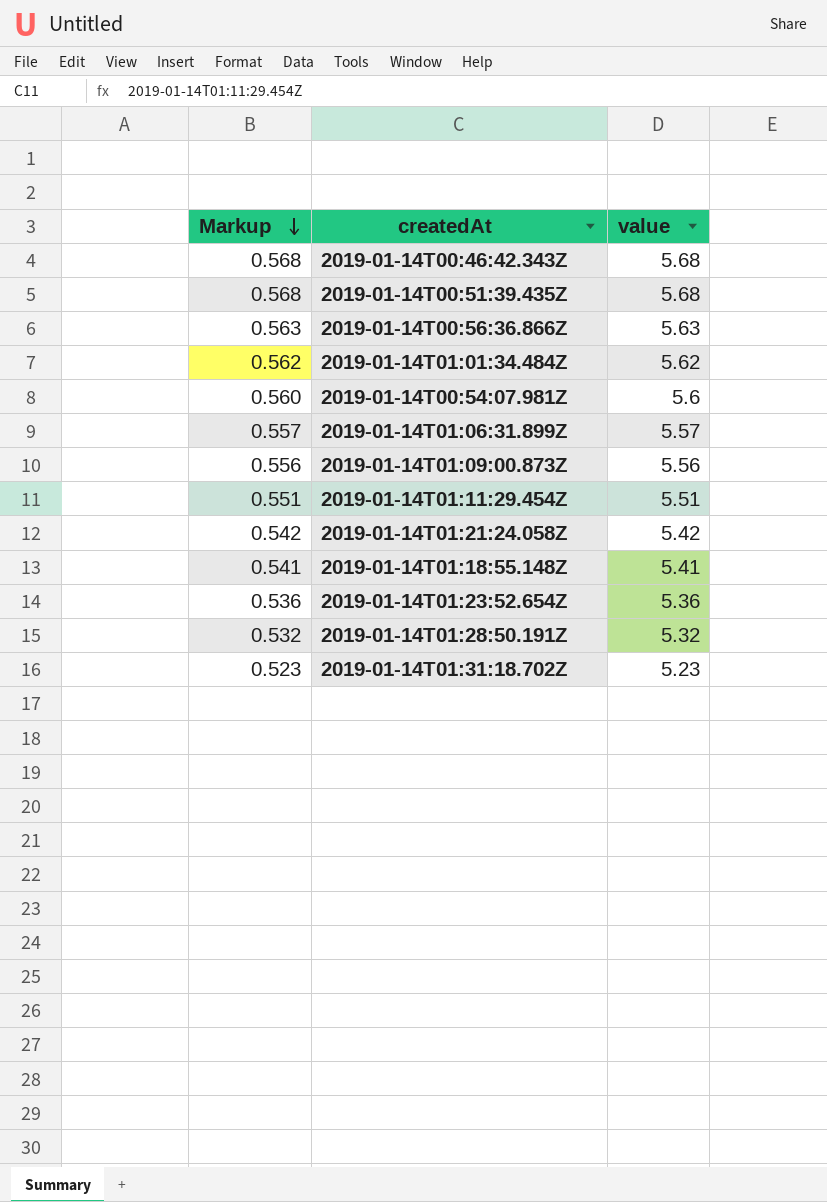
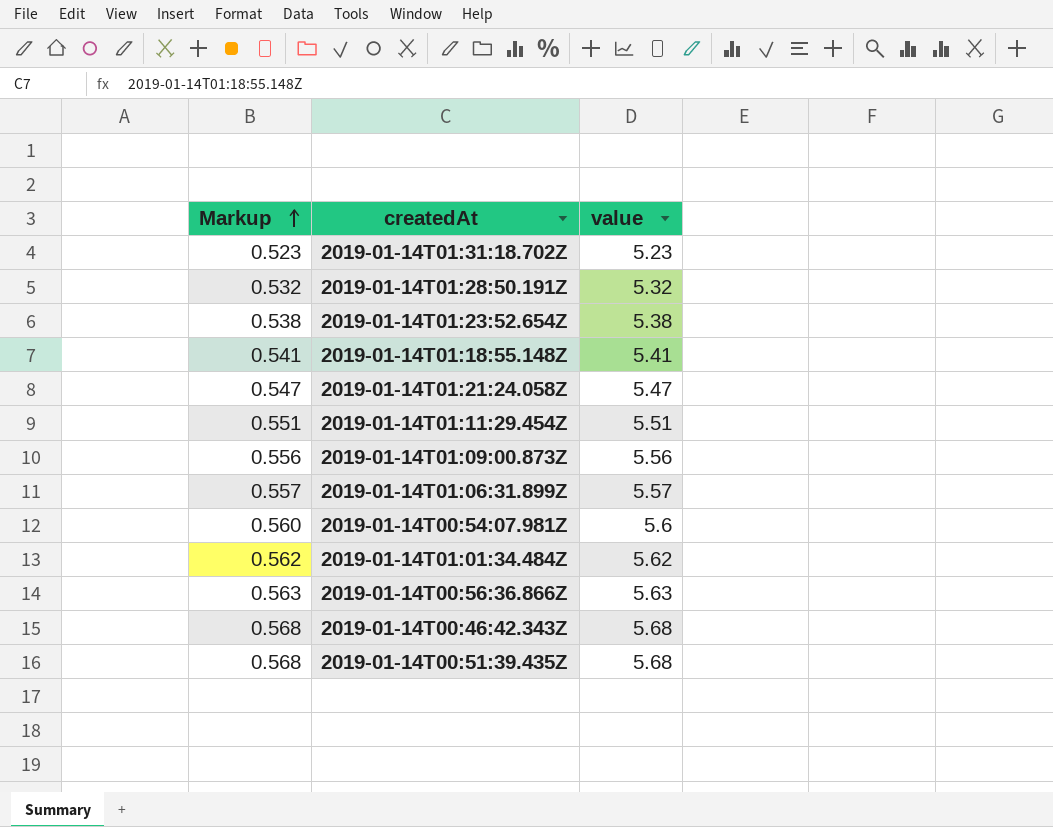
row order: Markup descending -> Markup ascending
2019-01-14T01:23:52.654Z | Markup: 0.536 -> 0.538
2019-01-14T01:23:52.654Z | value: 5.36 -> 5.38
2019-01-14T01:21:24.058Z | Markup: 0.542 -> 0.547
2019-01-14T01:21:24.058Z | value: 5.42 -> 5.47

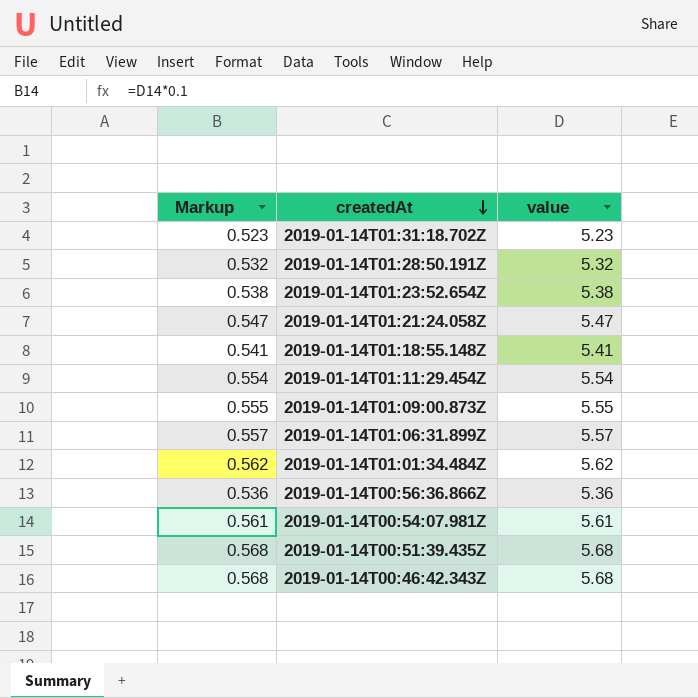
row order: Markup ascending -> createdAt descending
2019-01-14T01:11:29.454Z | Markup: 0.551 -> 0.554
2019-01-14T01:11:29.454Z | value: 5.51 -> 5.54
2019-01-14T01:09:00.873Z | Markup: 0.556 -> 0.555
2019-01-14T01:09:00.873Z | value: 5.56 -> 5.55
2019-01-14T00:56:36.866Z | Markup: 0.563 -> 0.536
2019-01-14T00:56:36.866Z | value: 5.63 -> 5.36
2019-01-14T00:54:07.981Z | Markup: 0.560 -> 0.561
2019-01-14T00:54:07.981Z | value: 5.6 -> 5.61

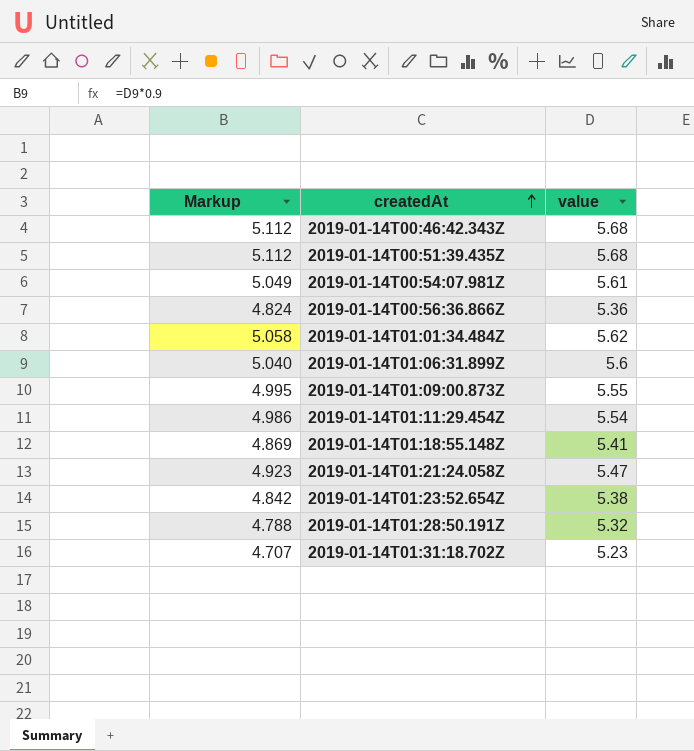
row order: createdAt descending -> createdAt ascending
column Markup | formula: [value] * 0.1 -> [value] * 0.9
2019-01-14T01:06:31.899Z | value: 5.57 -> 5.6

